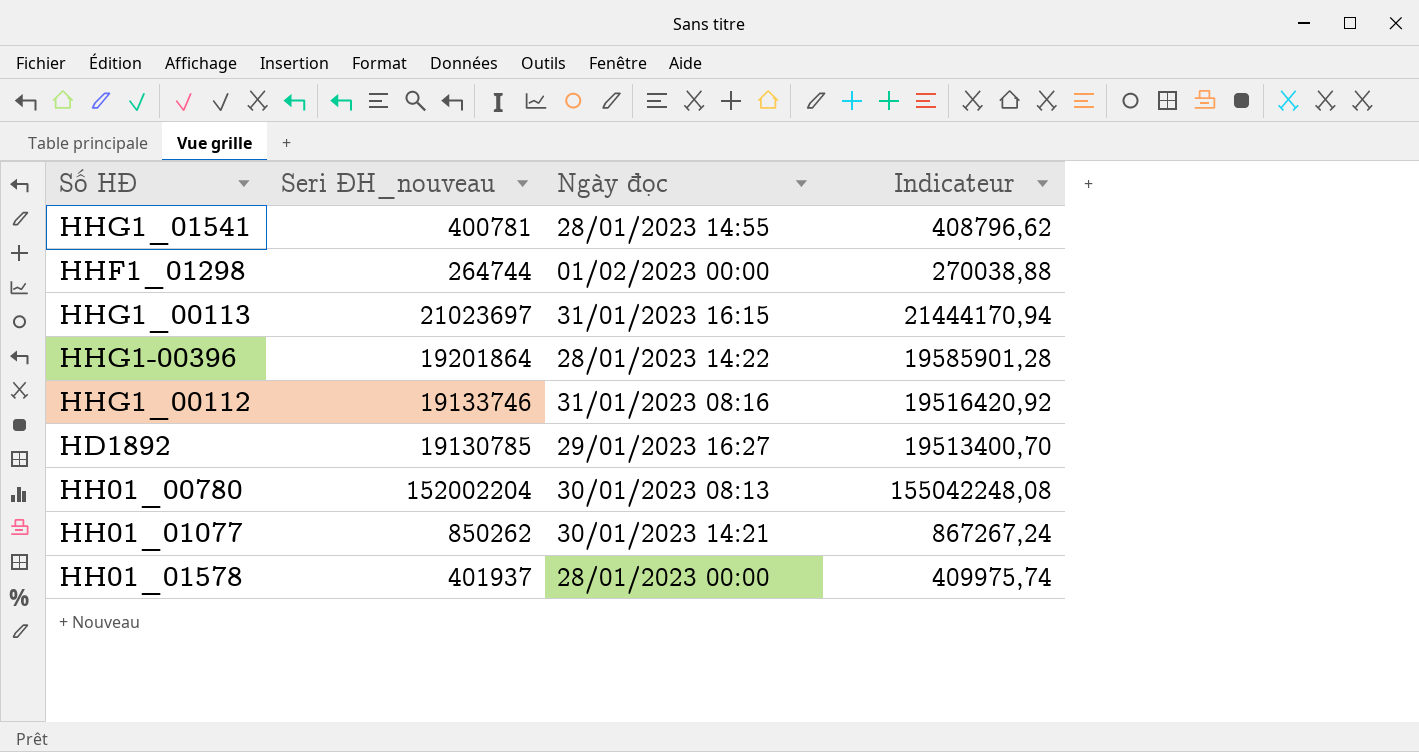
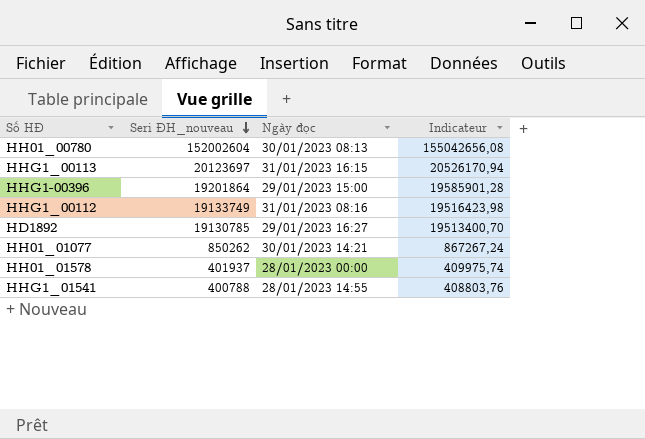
row order: none -> Seri ĐH_nouveau descending
row HHF1_01298: 264744 | 01/02/2023 00:00 | 270038,88 -> none
HH01_00780 | Seri ĐH_nouveau: 152002204 -> 152002604
HH01_00780 | Indicateur: 155042248,08 -> 155042656,08
HHG1_00113 | Seri ĐH_nouveau: 21023697 -> 20123697
HHG1_00113 | Indicateur: 21444170,94 -> 20526170,94
HHG1-00396 | Ngày đọc: 28/01/2023 14:22 -> 29/01/2023 15:00
HHG1_00112 | Seri ĐH_nouveau: 19133746 -> 19133749
HHG1_00112 | Indicateur: 19516420,92 -> 19516423,98
HHG1_01541 | Seri ĐH_nouveau: 400781 -> 400788
HHG1_01541 | Indicateur: 408796,62 -> 408803,76

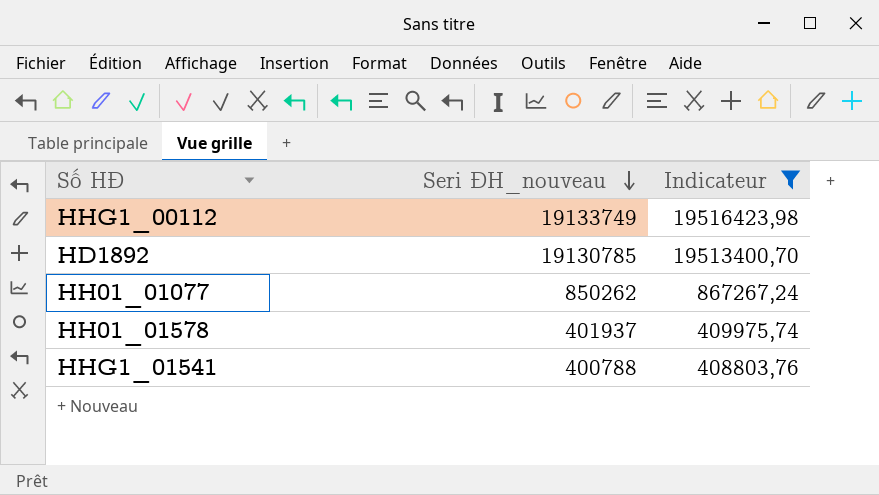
filter: none -> Indicateur <= 19516423,98
column Ngày đọc | position: 3 -> none

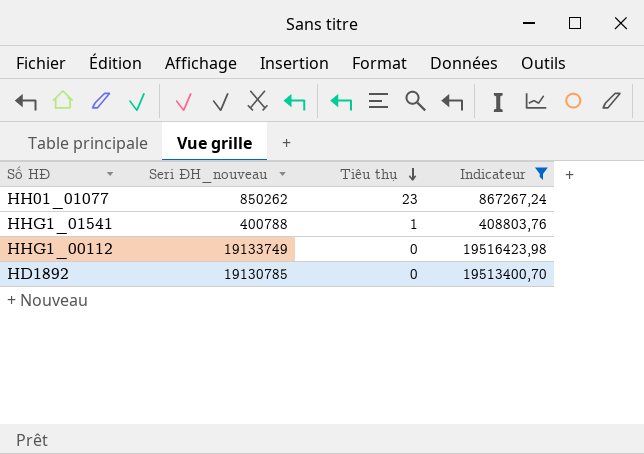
row order: Seri ĐH_nouveau descending -> Tiêu thụ descending
column Tiêu thụ | position: none -> 3
row HH01_01578: 401937 | 409975,74 -> none

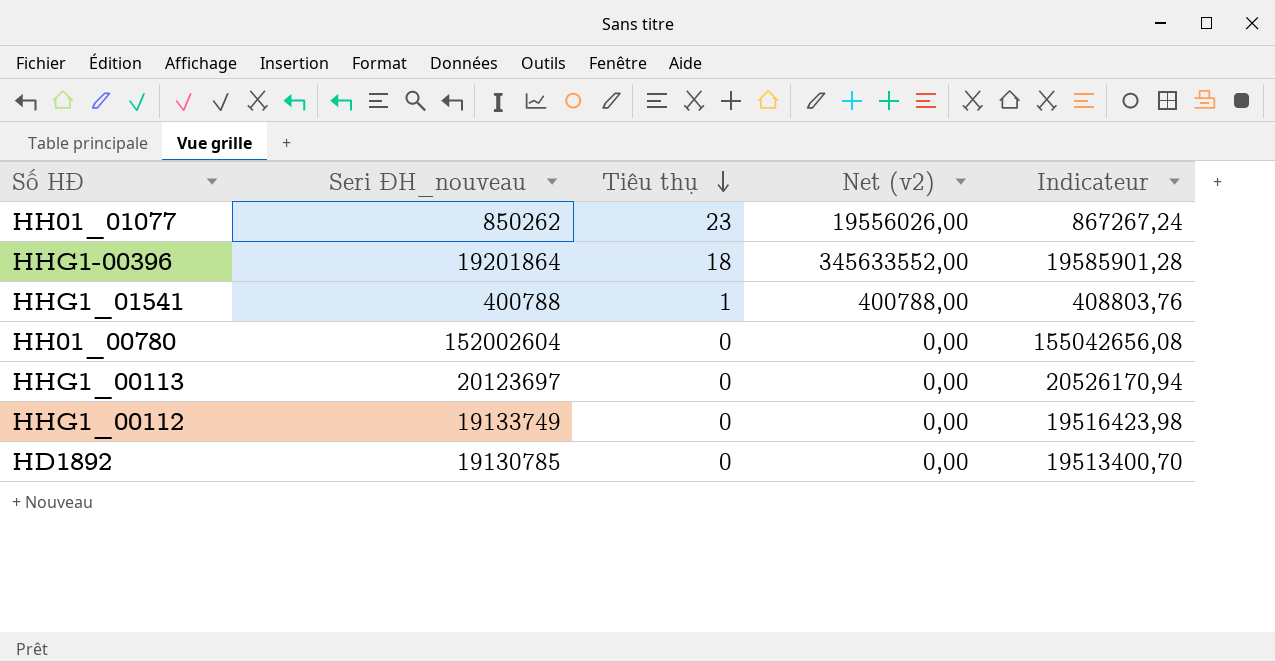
filter: Indicateur <= 19516423,98 -> none
column Net (v2) | formula: none -> [Seri ĐH_nouveau] * [Tiêu thụ]

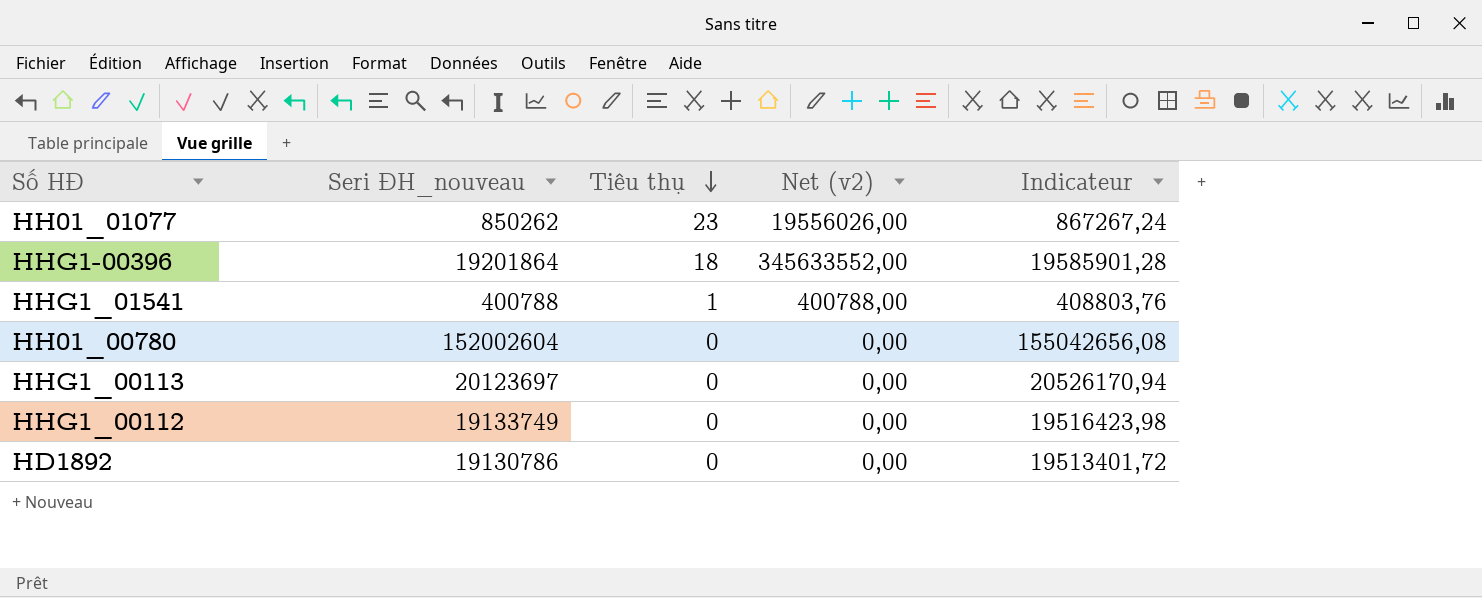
HD1892 | Seri ĐH_nouveau: 19130785 -> 19130786
HD1892 | Indicateur: 19513400,70 -> 19513401,72

